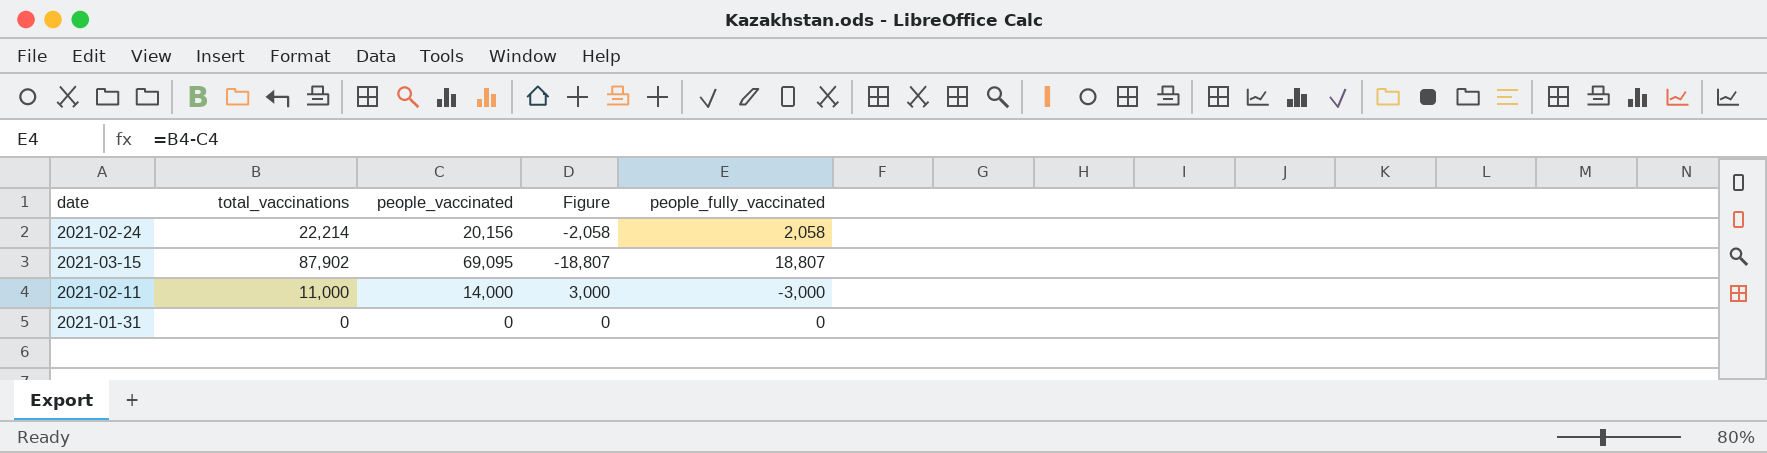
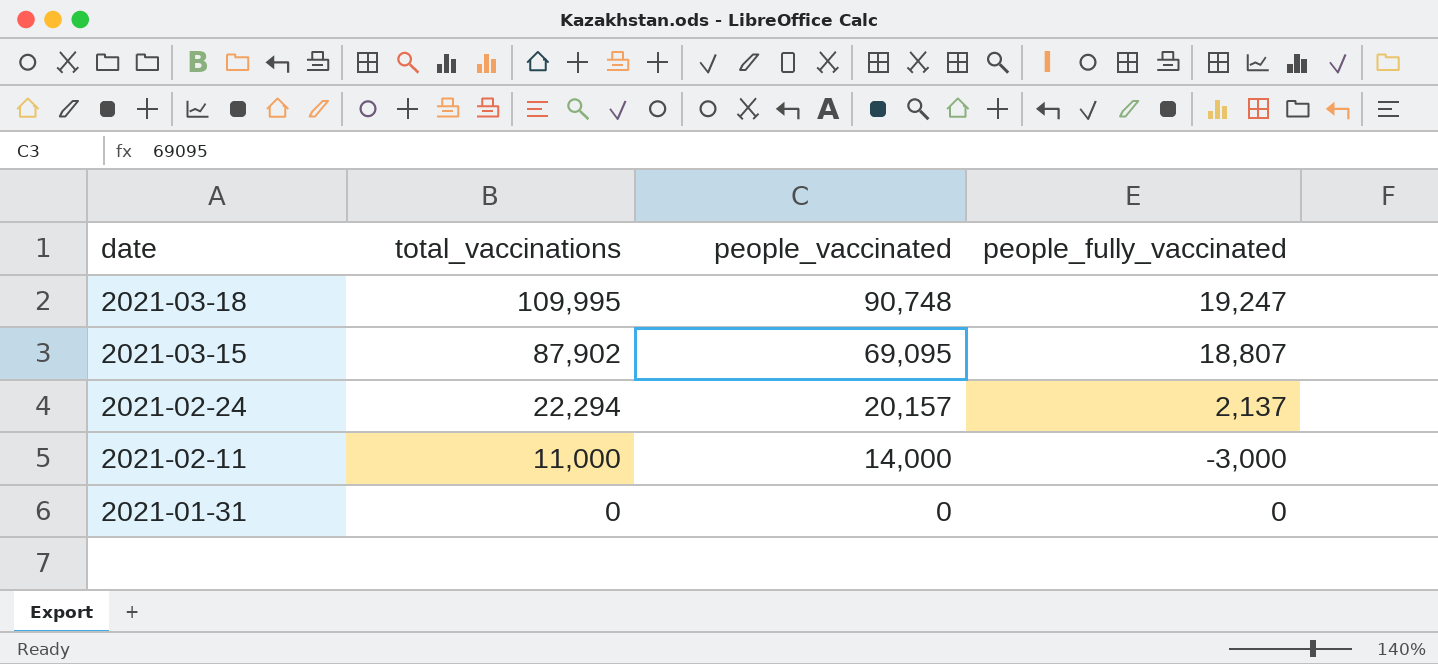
row order: none -> date descending
column Figure | formula: [people_vaccinated] - [total_vaccinations] -> none
row 2021-03-18: none -> 109,995 | 90,748 | 19,247
2021-02-24 | total_vaccinations: 22,214 -> 22,294
2021-02-24 | people_vaccinated: 20,156 -> 20,157
2021-02-24 | people_fully_vaccinated: 2,058 -> 2,137

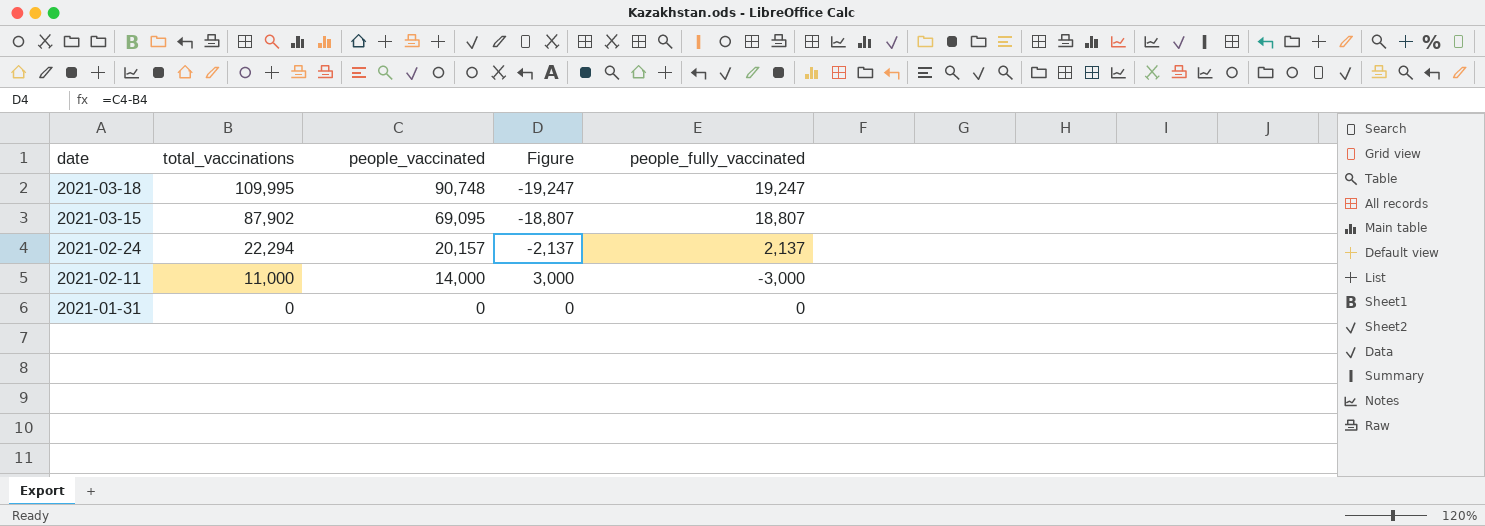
column Figure | formula: none -> [people_vaccinated] - [total_vaccinations]

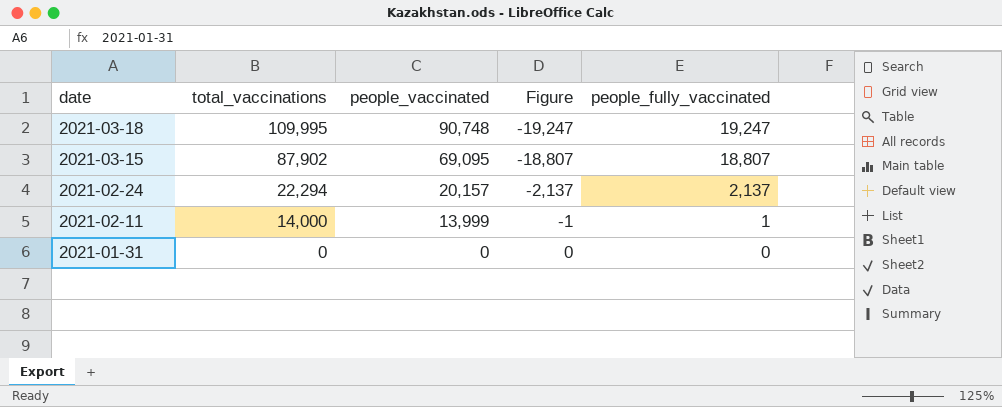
2021-02-11 | total_vaccinations: 11,000 -> 14,000
2021-02-11 | people_vaccinated: 14,000 -> 13,999
2021-02-11 | Figure: 3,000 -> -1
2021-02-11 | people_fully_vaccinated: -3,000 -> 1

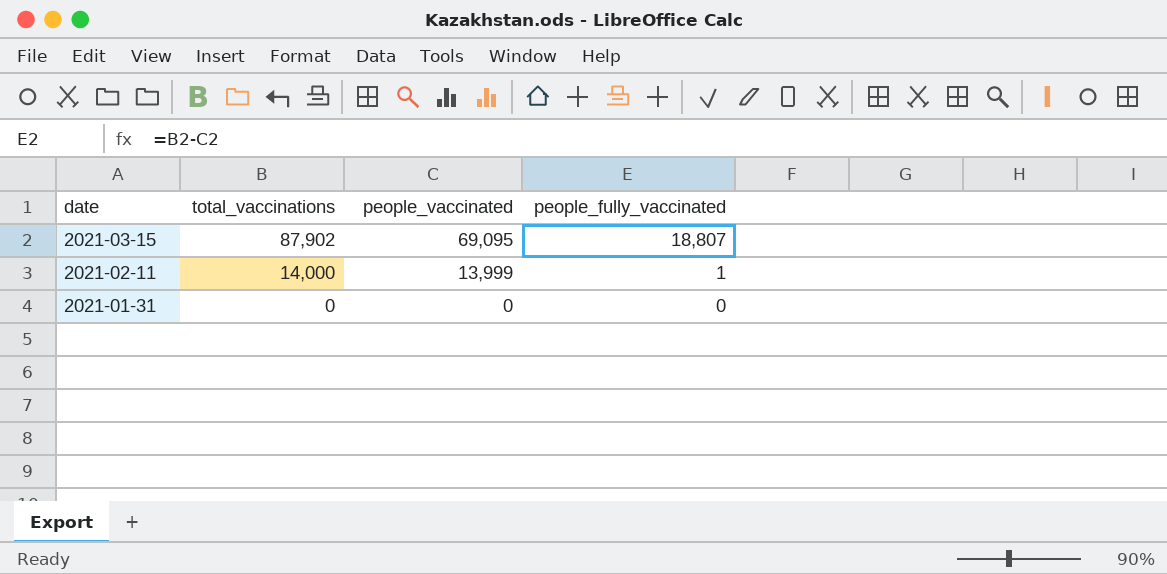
column Figure | formula: [people_vaccinated] - [total_vaccinations] -> none
row 2021-03-18: 109,995 | 90,748 | -19,247 | 19,247 -> none
row 2021-02-24: 22,294 | 20,157 | -2,137 | 2,137 -> none

